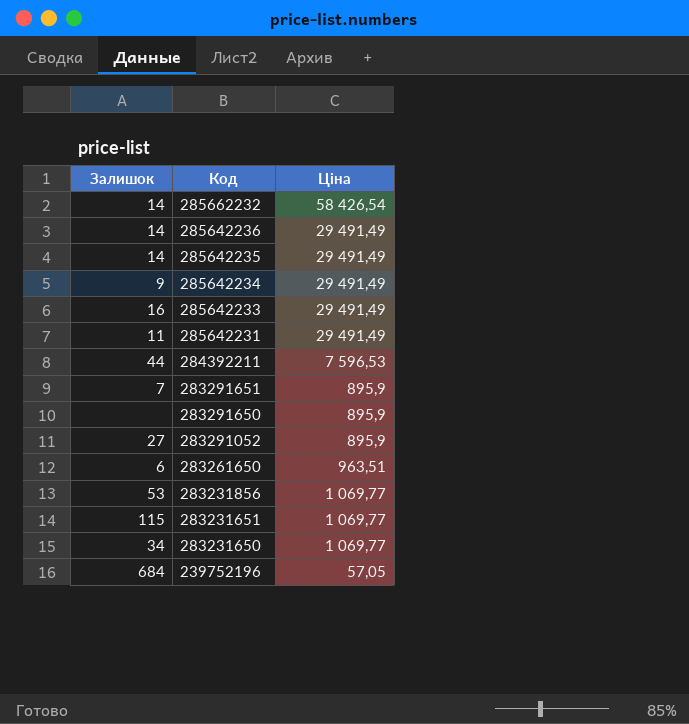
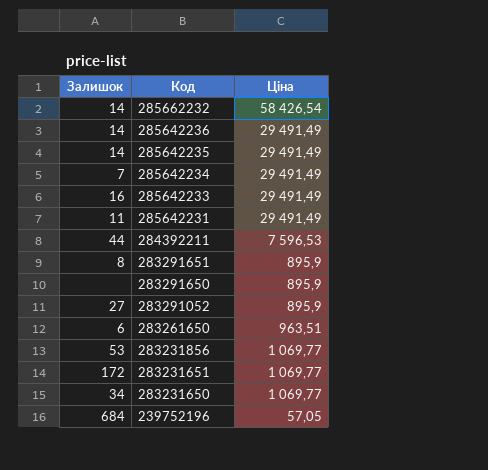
285642234 | Залишок: 9 -> 7
283291651 | Залишок: 7 -> 8
283231651 | Залишок: 115 -> 172

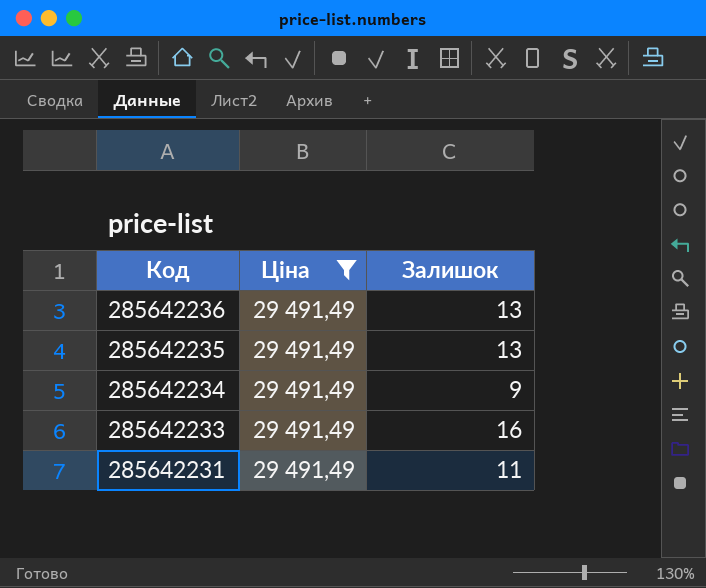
filter: none -> Ціна = 29 491,49
column Залишок | position: 1 -> 3
285642236 | Залишок: 14 -> 13
285642235 | Залишок: 14 -> 13
285642234 | Залишок: 7 -> 9

